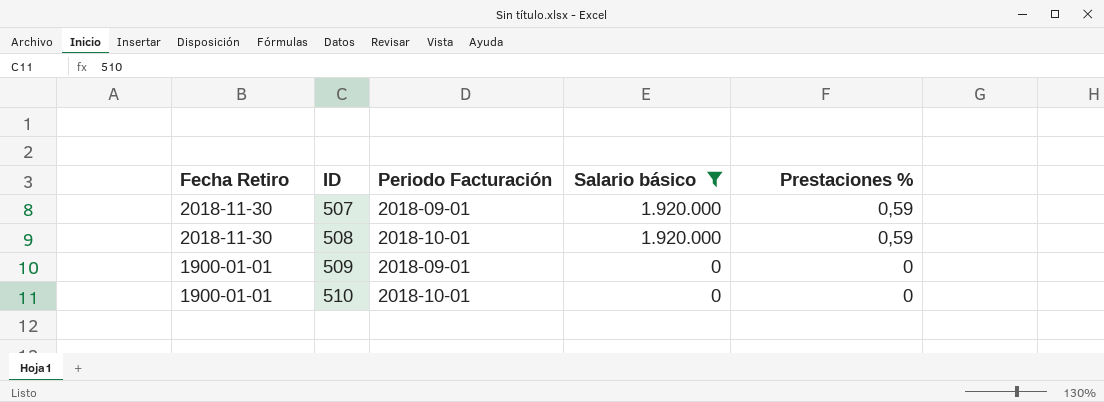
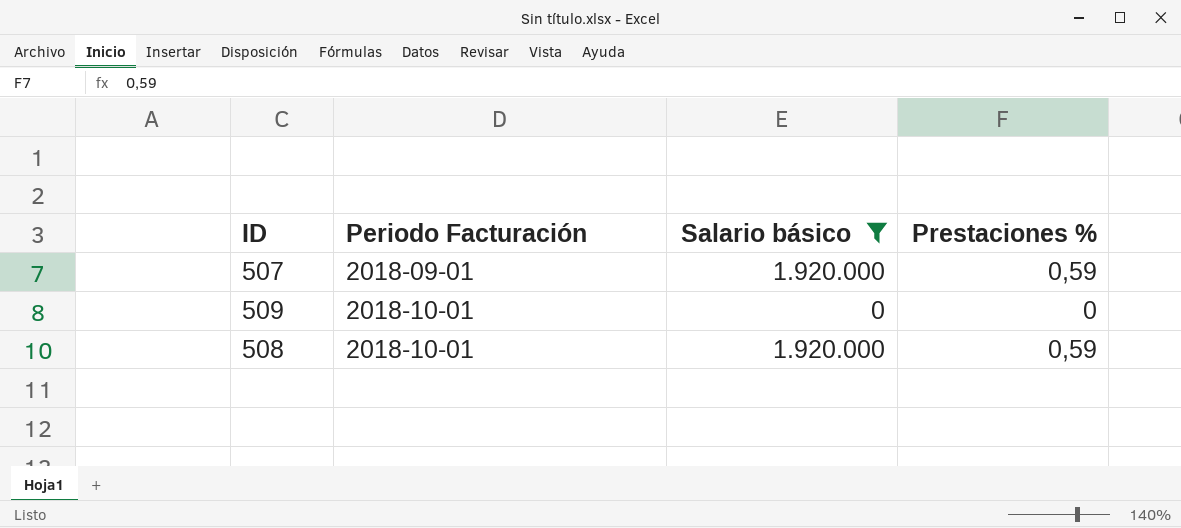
row order: Fecha Retiro descending -> Periodo Facturación ascending
column Fecha Retiro | position: 1 -> none
row 510: 1900-01-01 | 2018-10-01 | 0 | 0 -> none
509 | Periodo Facturación: 2018-09-01 -> 2018-10-01

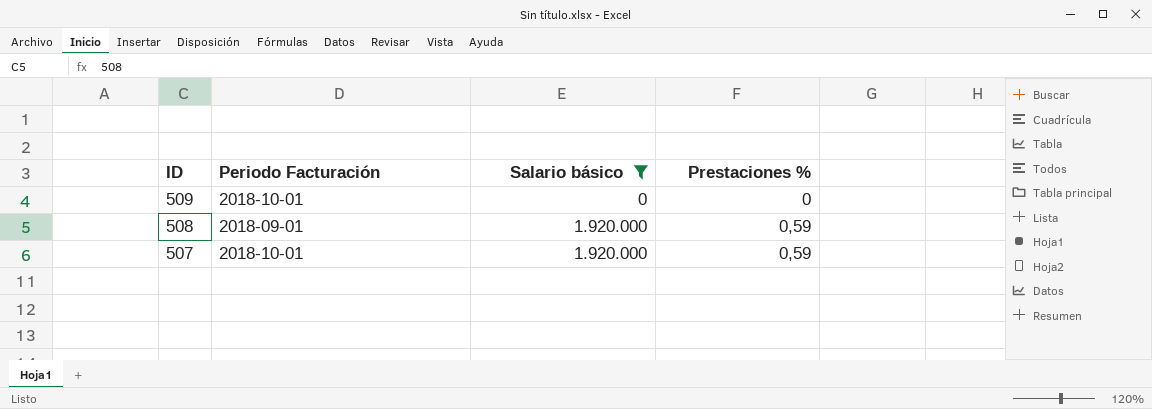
row order: Periodo Facturación ascending -> ID descending
508 | Periodo Facturación: 2018-10-01 -> 2018-09-01
507 | Periodo Facturación: 2018-09-01 -> 2018-10-01

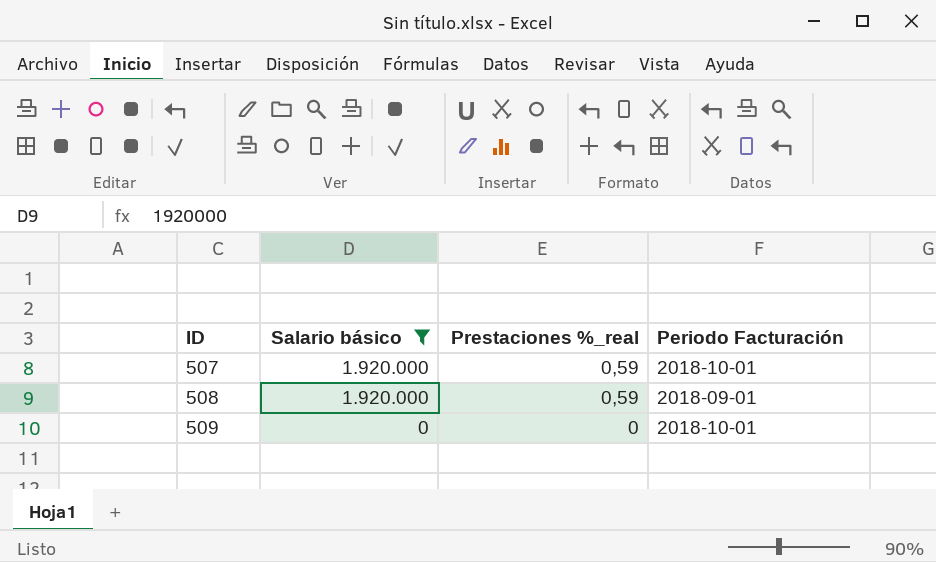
row order: ID descending -> ID ascending
column name: Prestaciones % -> Prestaciones %_real
column Periodo Facturación | position: 2 -> 4

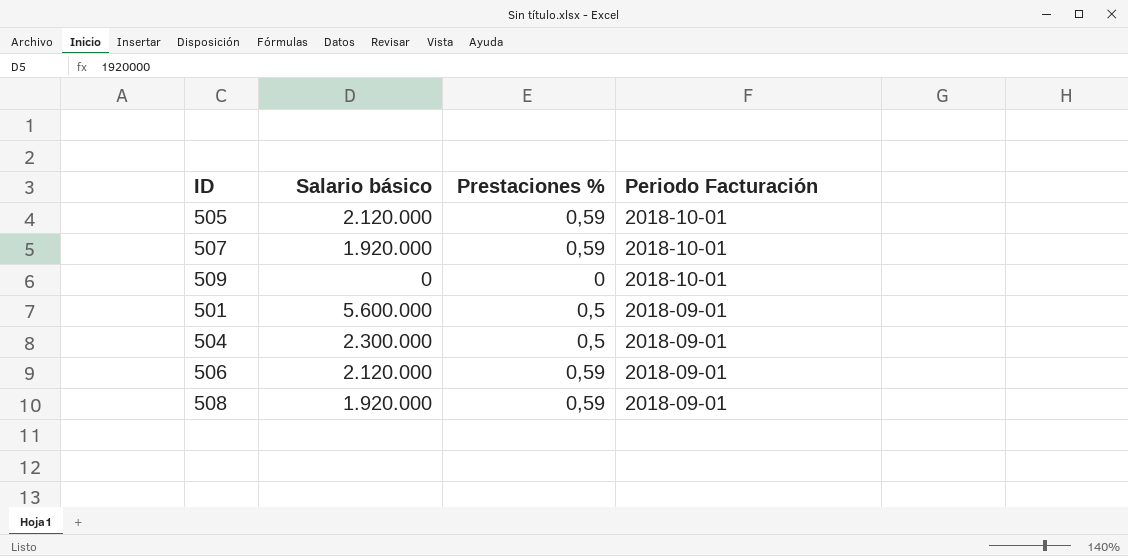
filter: Salario básico <= 1.920.000 -> none
row order: ID ascending -> Periodo Facturación descending
column name: Prestaciones %_real -> Prestaciones %

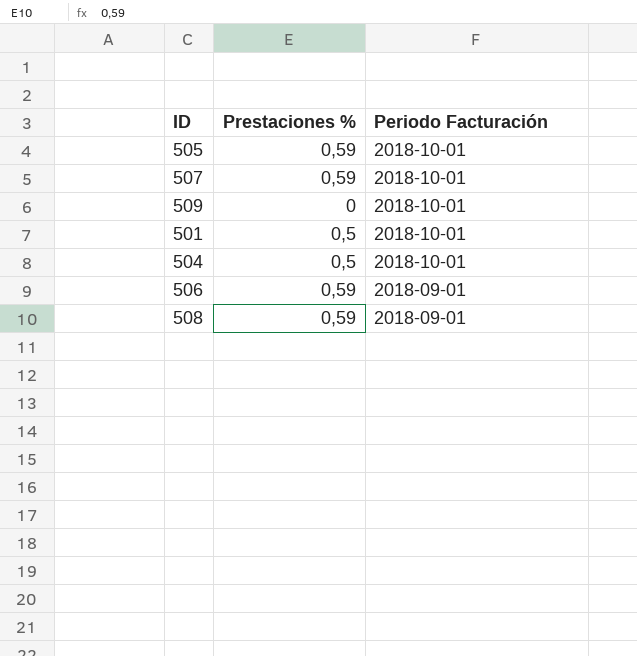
column Salario básico | position: 2 -> none
501 | Periodo Facturación: 2018-09-01 -> 2018-10-01
504 | Periodo Facturación: 2018-09-01 -> 2018-10-01

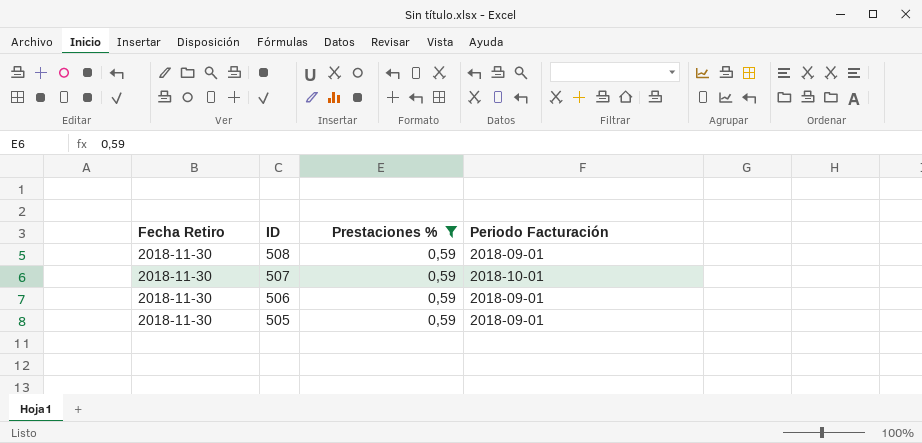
filter: none -> Prestaciones % = 0,59
row order: Periodo Facturación descending -> ID descending
column Fecha Retiro | position: none -> 1
505 | Periodo Facturación: 2018-10-01 -> 2018-09-01

